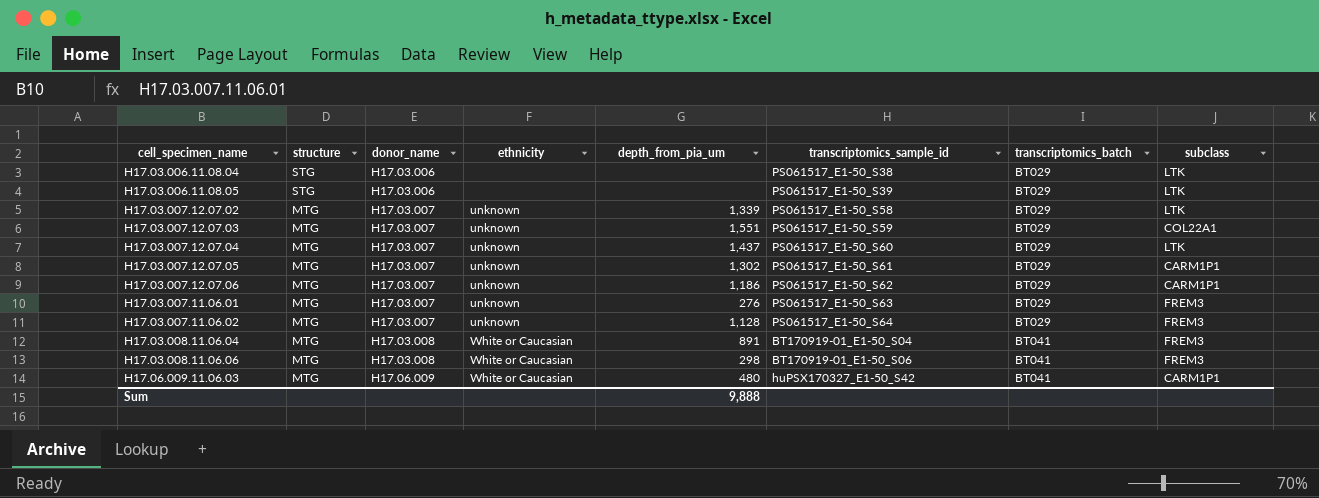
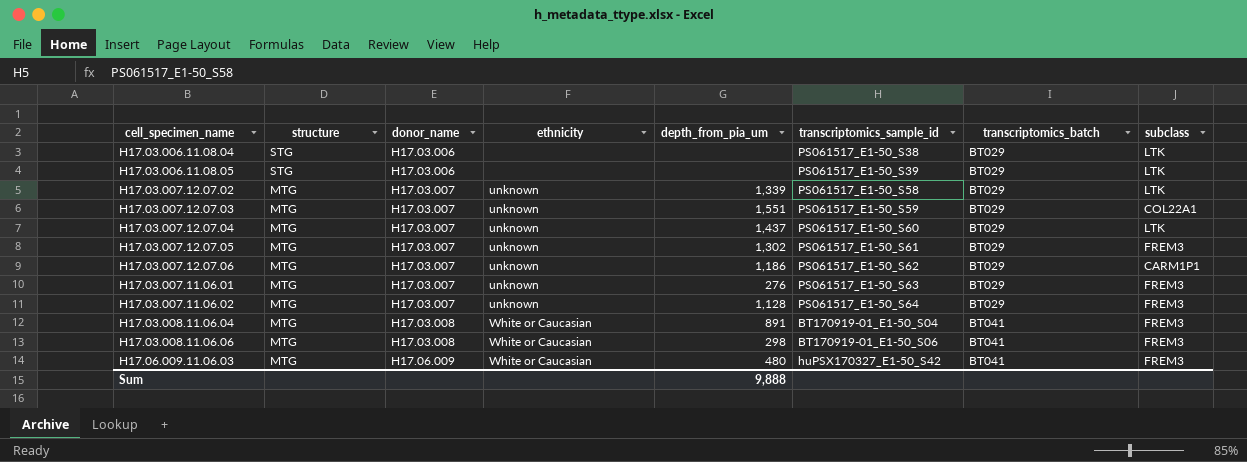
H17.03.007.12.07.05 | subclass: CARM1P1 -> FREM3
H17.06.009.11.06.03 | subclass: CARM1P1 -> FREM3

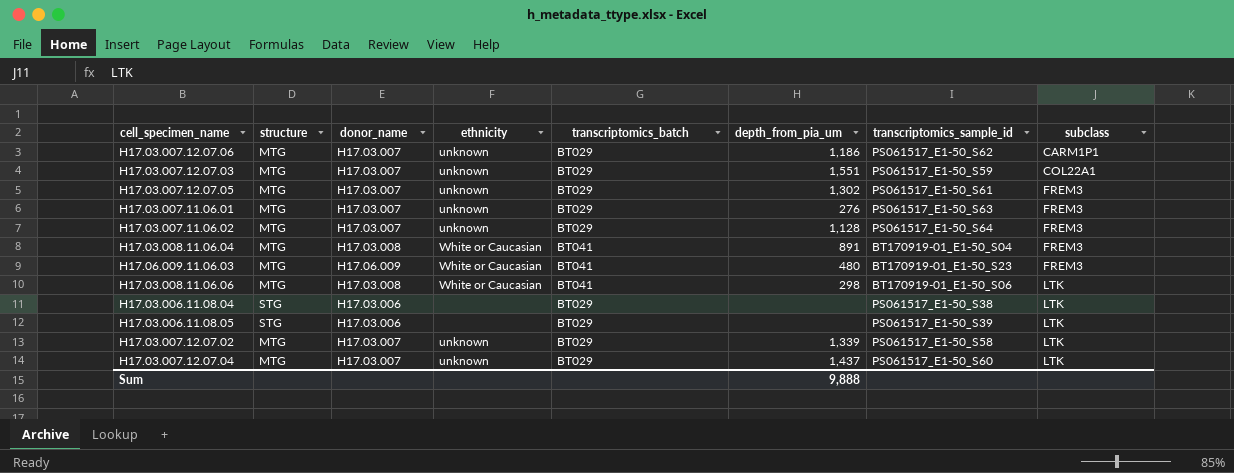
row order: structure descending -> subclass ascending
column transcriptomics_batch | position: 7 -> 5
H17.06.009.11.06.03 | transcriptomics_sample_id: huPSX170327_E1-50_S42 -> BT170919-01_E1-50_S23
H17.03.008.11.06.06 | subclass: FREM3 -> LTK

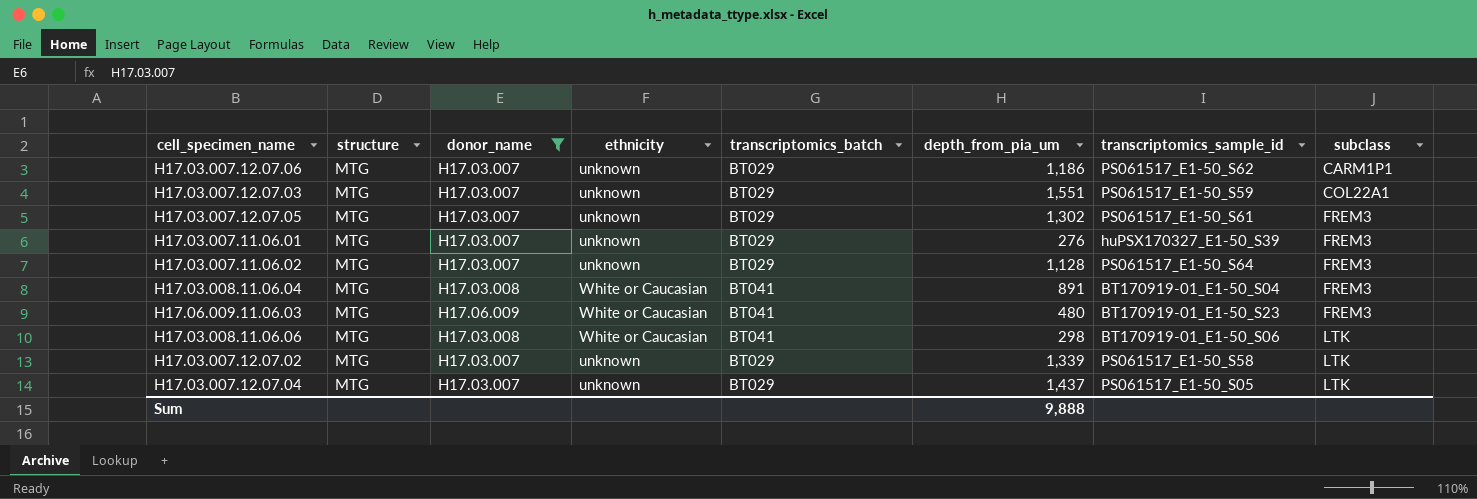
filter: none -> donor_name != H17.03.006
H17.03.007.11.06.01 | transcriptomics_sample_id: PS061517_E1-50_S63 -> huPSX170327_E1-50_S39
H17.03.007.12.07.04 | transcriptomics_sample_id: PS061517_E1-50_S60 -> PS061517_E1-50_S05

